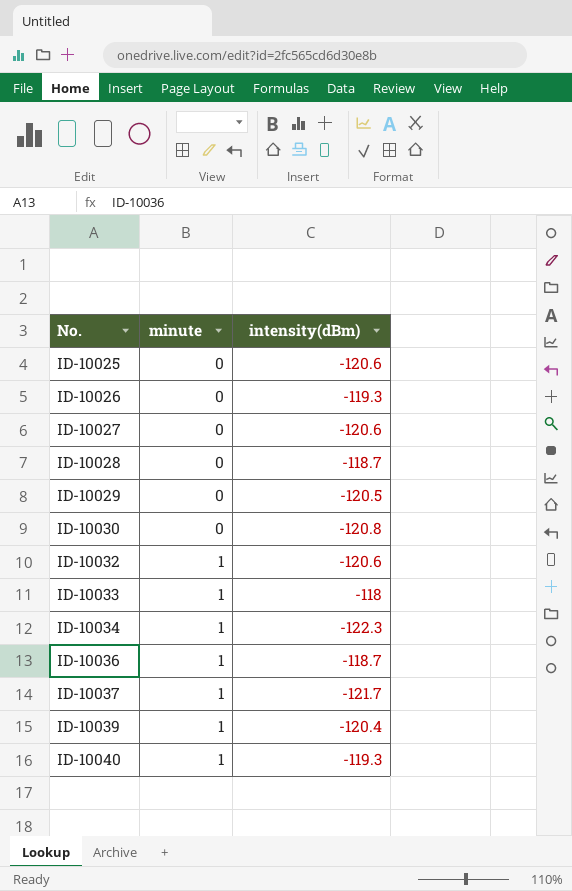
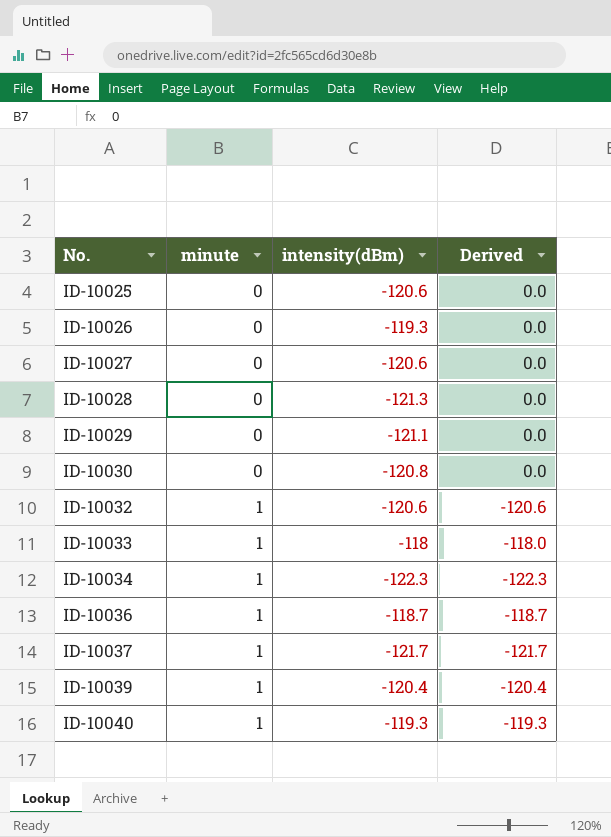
column Derived | formula: none -> [minute] * [intensity(dBm)]
ID-10028 | intensity(dBm): -118.7 -> -121.3
ID-10029 | intensity(dBm): -120.5 -> -121.1

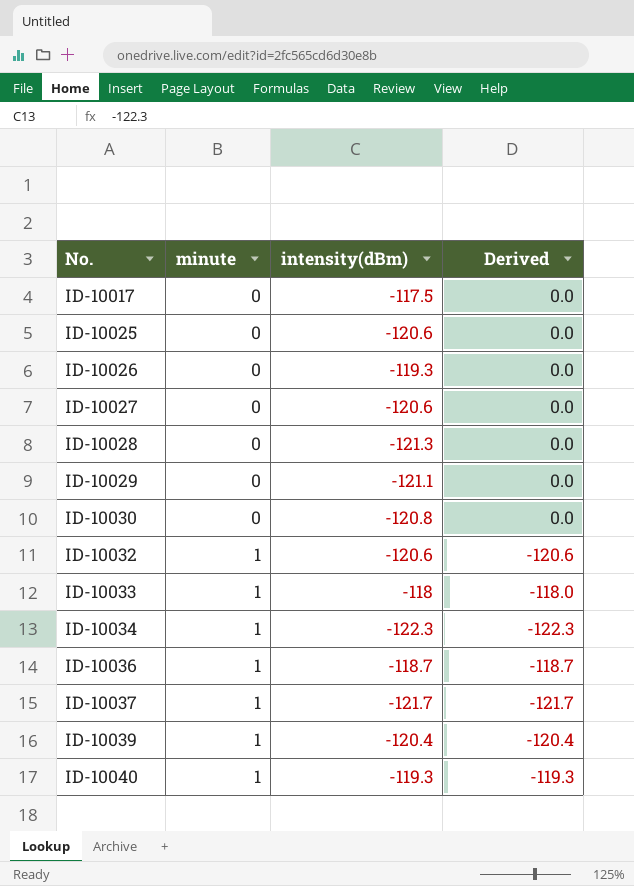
row ID-10017: none -> 0 | -117.5 | 0.0

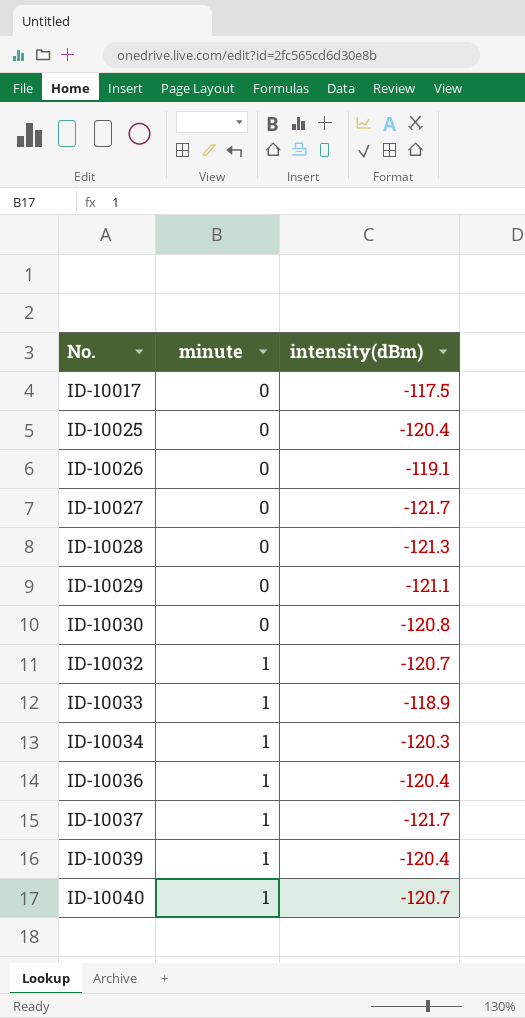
column Derived | formula: [minute] * [intensity(dBm)] -> none
ID-10025 | intensity(dBm): -120.6 -> -120.4
ID-10026 | intensity(dBm): -119.3 -> -119.1
ID-10027 | intensity(dBm): -120.6 -> -121.7
ID-10032 | intensity(dBm): -120.6 -> -120.7
ID-10033 | intensity(dBm): -118 -> -118.9
ID-10034 | intensity(dBm): -122.3 -> -120.3
ID-10036 | intensity(dBm): -118.7 -> -120.4
ID-10040 | intensity(dBm): -119.3 -> -120.7

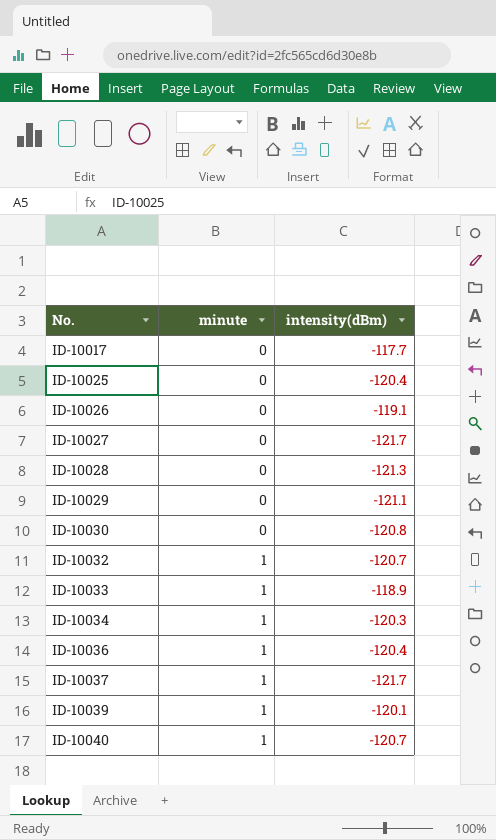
ID-10017 | intensity(dBm): -117.5 -> -117.7
ID-10039 | intensity(dBm): -120.4 -> -120.1

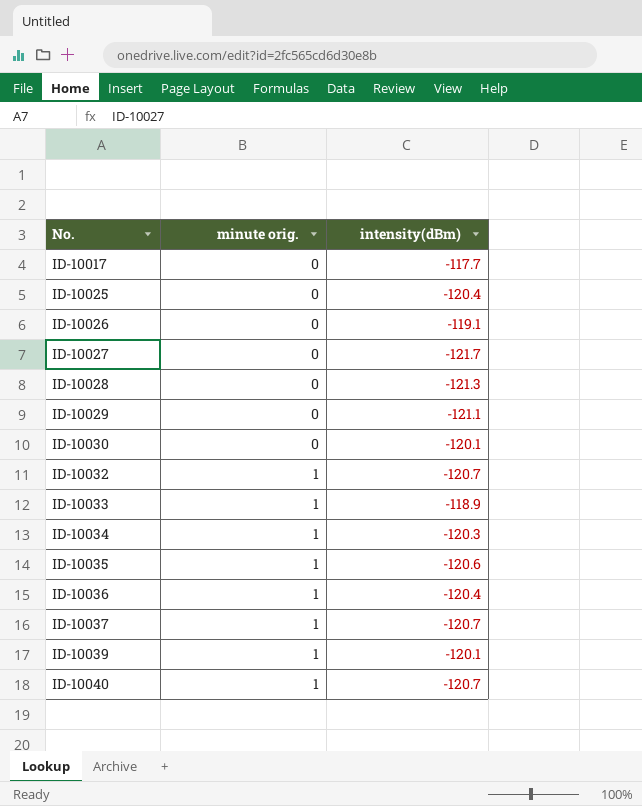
column name: minute -> minute orig.
ID-10030 | intensity(dBm): -120.8 -> -120.1
row ID-10035: none -> 1 | -120.6
ID-10037 | intensity(dBm): -121.7 -> -120.7

